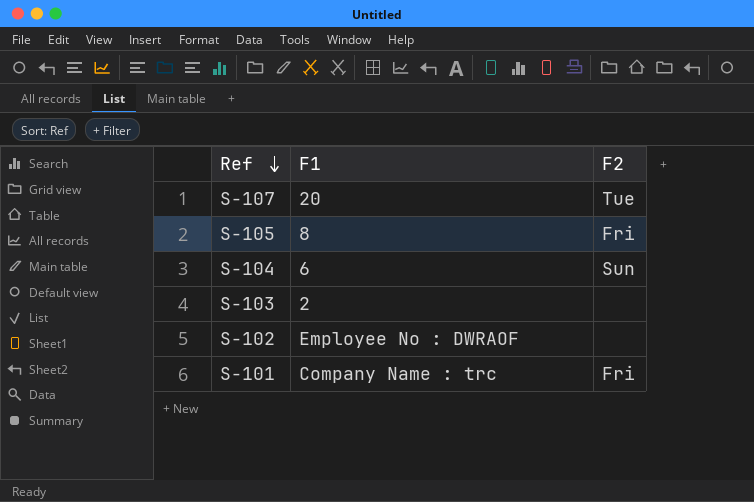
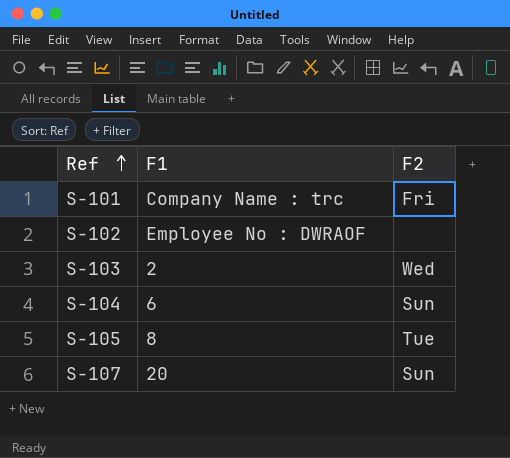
row order: Ref descending -> Ref ascending
S-103 | F2: none -> Wed
S-105 | F2: Fri -> Tue
S-107 | F2: Tue -> Sun

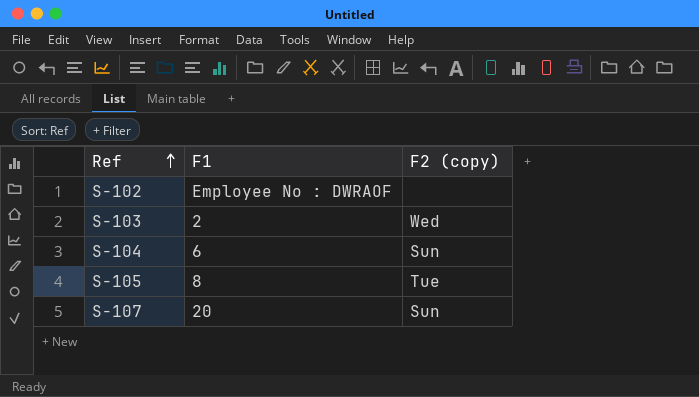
column name: F2 -> F2 (copy)
row S-101: Company Name : trc | Fri -> none

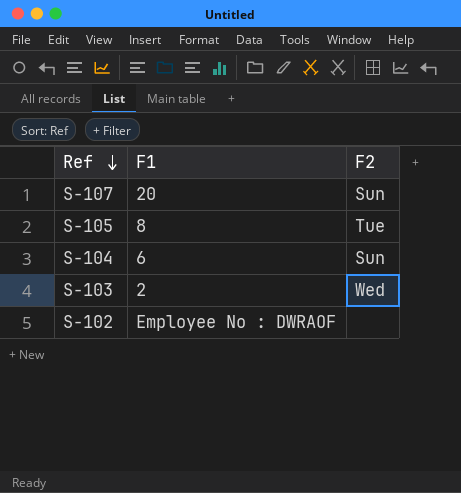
row order: Ref ascending -> Ref descending
column name: F2 (copy) -> F2

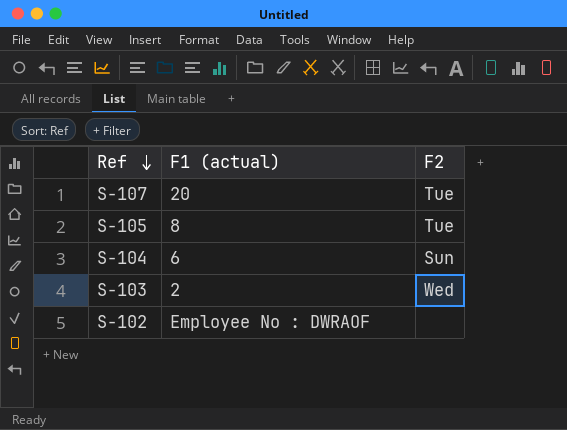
column name: F1 -> F1 (actual)
S-107 | F2: Sun -> Tue

